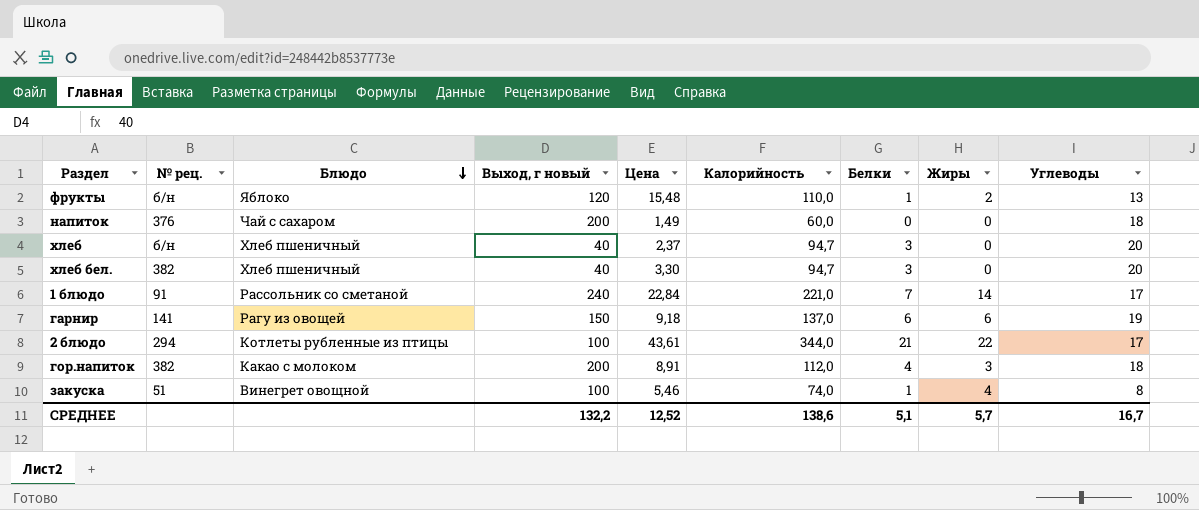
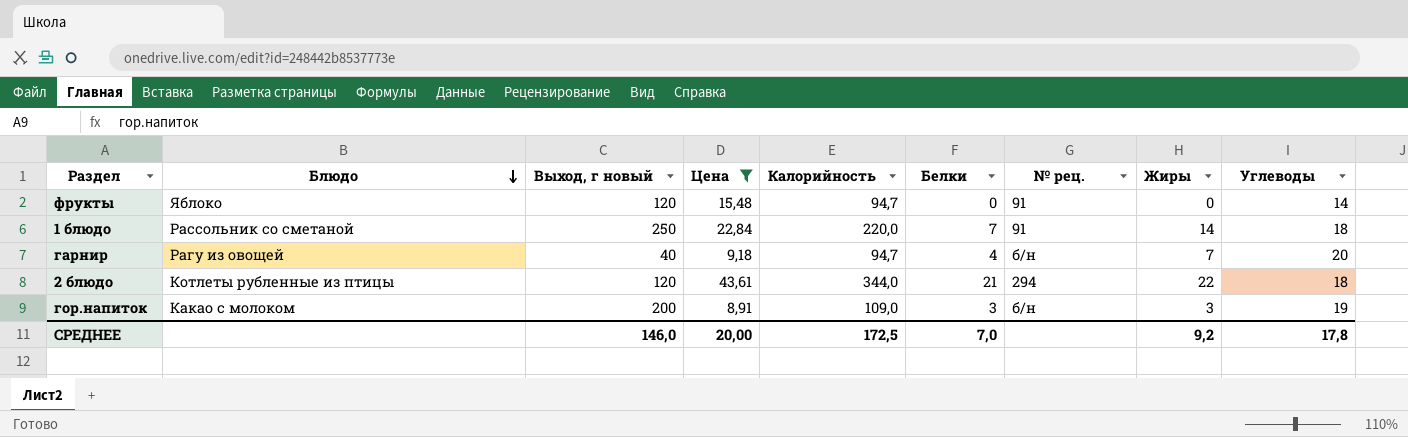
filter: none -> Цена >= 8,91
column № рец. | position: 2 -> 7
фрукты | Калорийность: 110,0 -> 94,7
фрукты | Белки: 1 -> 0
фрукты | № рец.: б/н -> 91
фрукты | Жиры: 2 -> 0
фрукты | Углеводы: 13 -> 14
1 блюдо | Выход, г новый: 240 -> 250
1 блюдо | Калорийность: 221,0 -> 220,0
1 блюдо | Углеводы: 17 -> 18
гарнир | Выход, г новый: 150 -> 40
гарнир | Калорийность: 137,0 -> 94,7
гарнир | Белки: 6 -> 4
гарнир | № рец.: 141 -> б/н
гарнир | Жиры: 6 -> 7
гарнир | Углеводы: 19 -> 20
2 блюдо | Выход, г новый: 100 -> 120
2 блюдо | Углеводы: 17 -> 18
гор.напиток | Калорийность: 112,0 -> 109,0
гор.напиток | Белки: 4 -> 3
гор.напиток | № рец.: 382 -> б/н
гор.напиток | Углеводы: 18 -> 19
СРЕДНЕЕ | Выход, г новый: 132,2 -> 146,0
СРЕДНЕЕ | Цена: 12,52 -> 20,00
СРЕДНЕЕ | Калорийность: 138,6 -> 172,5
СРЕДНЕЕ | Белки: 5,1 -> 7,0
СРЕДНЕЕ | Жиры: 5,7 -> 9,2
СРЕДНЕЕ | Углеводы: 16,7 -> 17,8

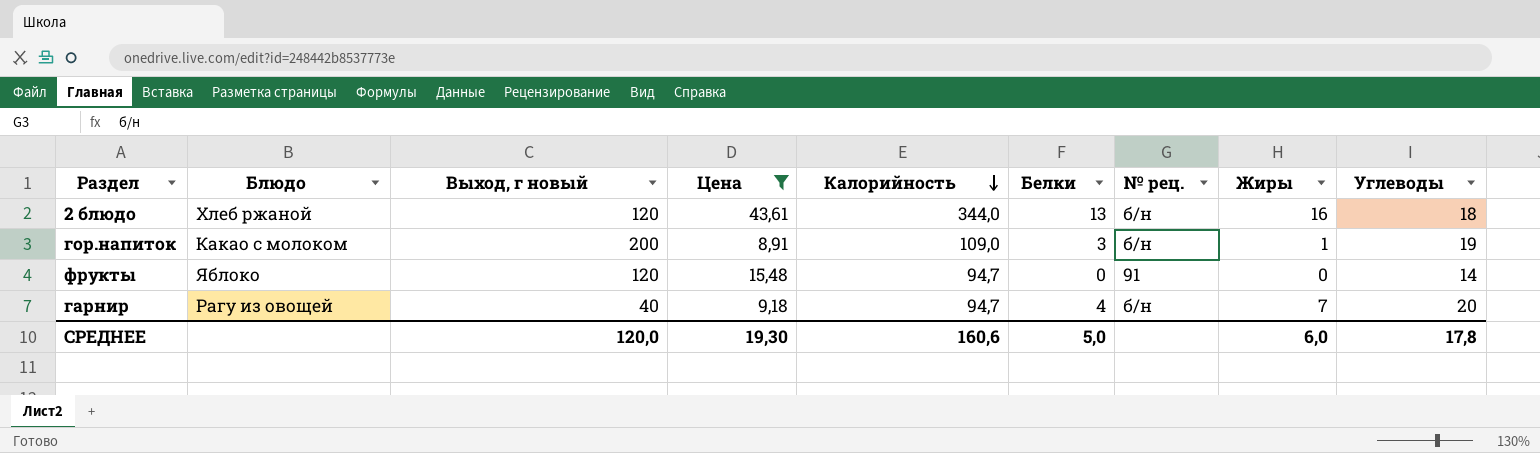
row order: Блюдо descending -> Калорийность descending
row 1 блюдо: Рассольник со сметаной | 250 | 22,84 | 220,0 | 7 | 91 | 14 | 18 -> none
2 блюдо | Блюдо: Котлеты рубленные из птицы -> Хлеб ржаной
2 блюдо | Белки: 21 -> 13
2 блюдо | № рец.: 294 -> б/н
2 блюдо | Жиры: 22 -> 16
гор.напиток | Жиры: 3 -> 1
СРЕДНЕЕ | Выход, г новый: 146,0 -> 120,0
СРЕДНЕЕ | Цена: 20,00 -> 19,30
СРЕДНЕЕ | Калорийность: 172,5 -> 160,6
СРЕДНЕЕ | Белки: 7,0 -> 5,0
СРЕДНЕЕ | Жиры: 9,2 -> 6,0

